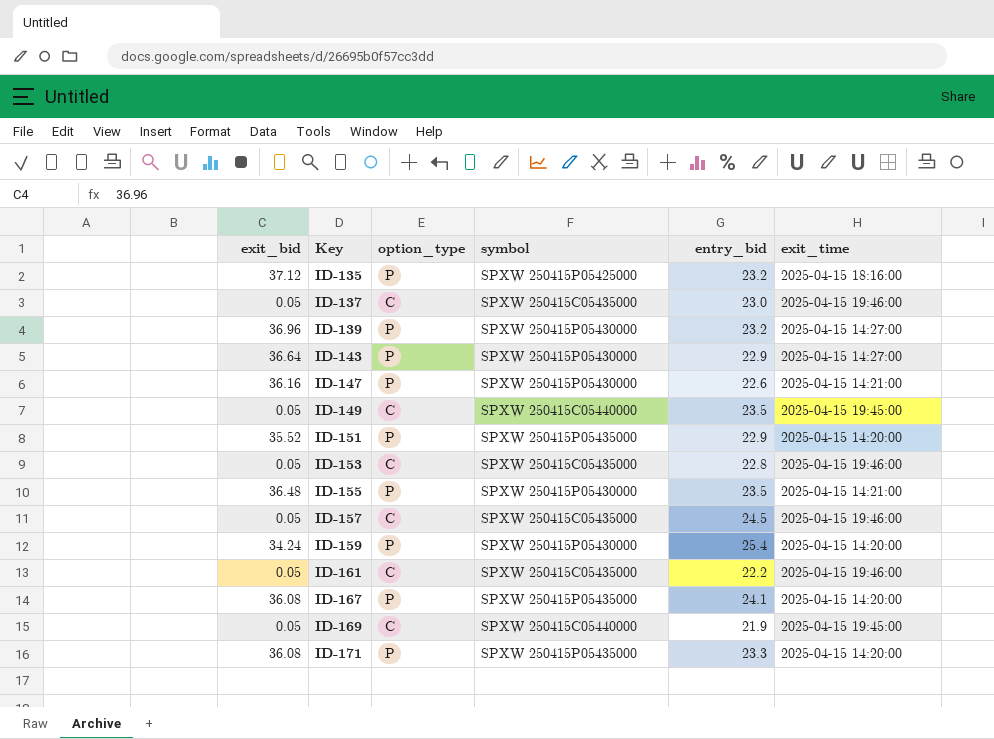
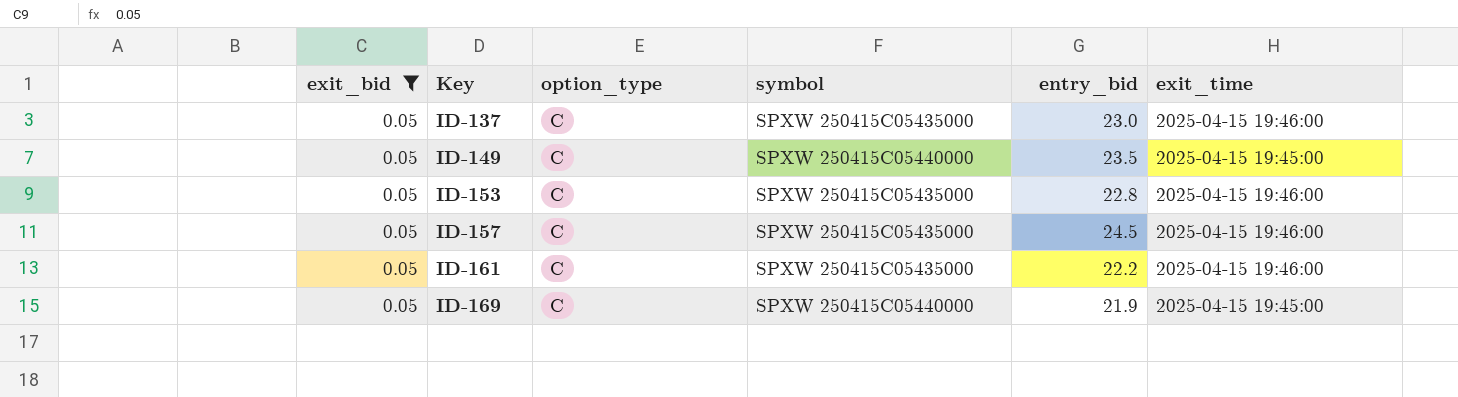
filter: none -> exit_bid = 0.05

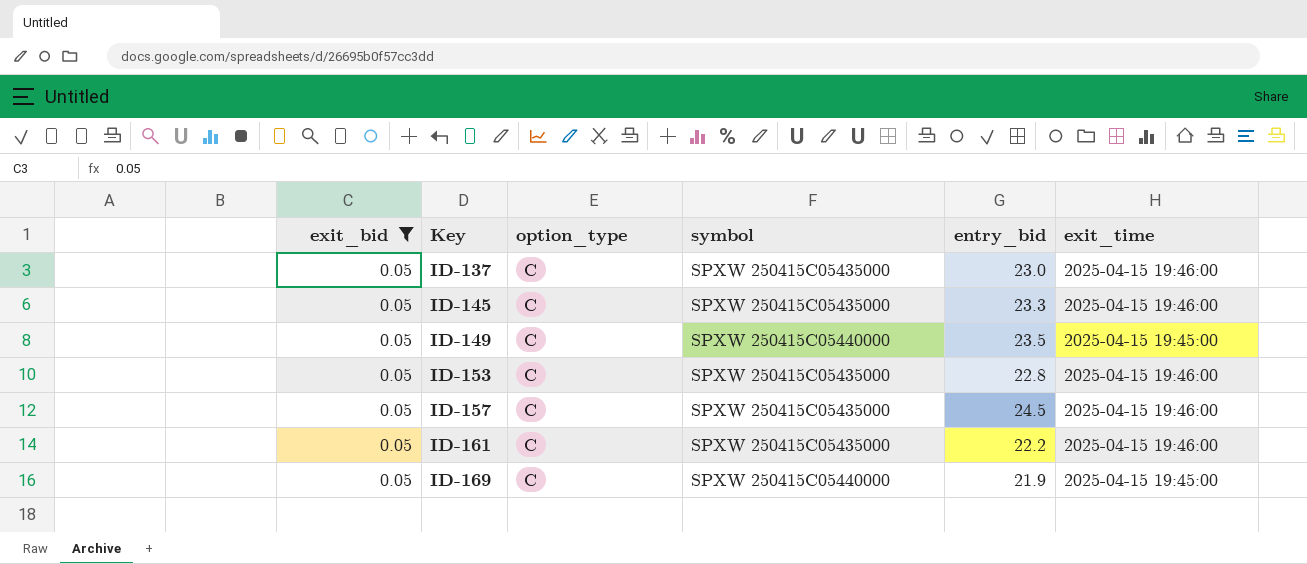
row ID-145: none -> 0.05 | C | SPXW 250415C05435000 | 23.3 | 2025-04-15 19:46:00

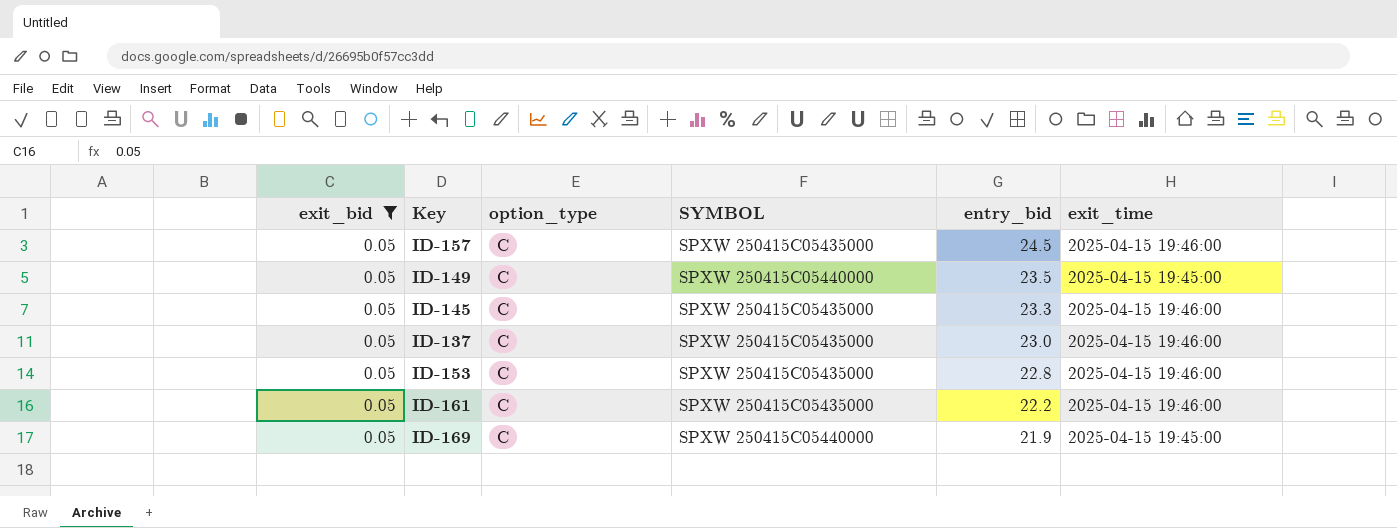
row order: Key ascending -> entry_bid descending
column name: symbol -> SYMBOL

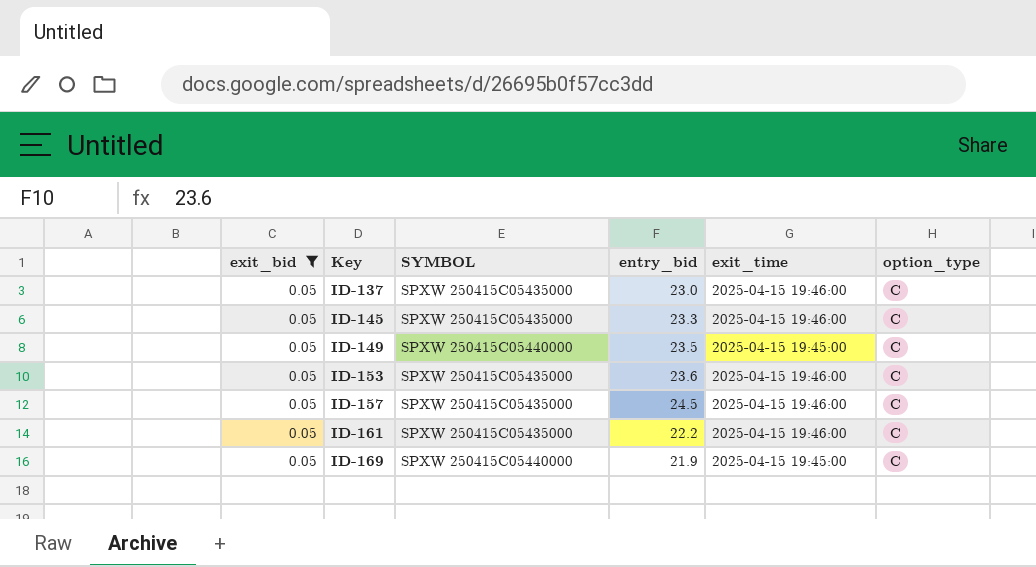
row order: entry_bid descending -> Key ascending
column option_type | position: 3 -> 6
ID-153 | entry_bid: 22.8 -> 23.6

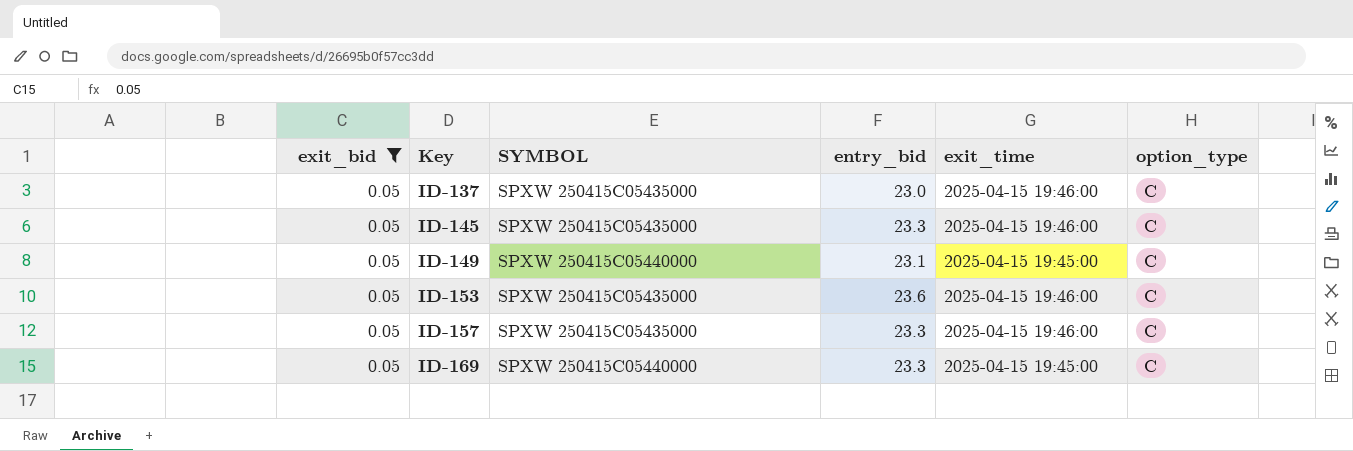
row ID-161: 0.05 | SPXW 250415C05435000 | 22.2 | 2025-04-15 19:46:00 | C -> none
ID-149 | entry_bid: 23.5 -> 23.1
ID-157 | entry_bid: 24.5 -> 23.3
ID-169 | entry_bid: 21.9 -> 23.3

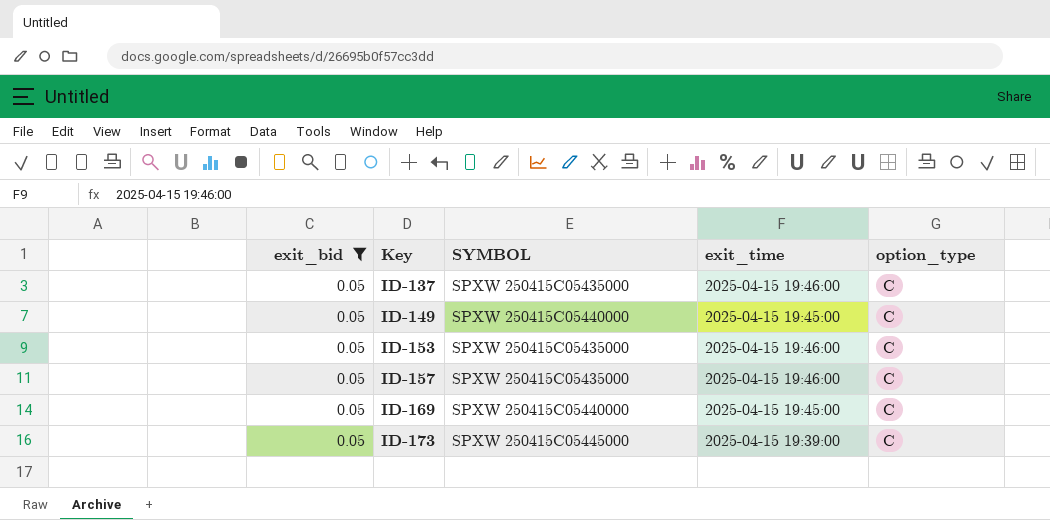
column entry_bid | position: 4 -> none
row ID-145: 0.05 | SPXW 250415C05435000 | 23.3 | 2025-04-15 19:46:00 | C -> none
row ID-173: none -> 0.05 | SPXW 250415C05445000 | 2025-04-15 19:39:00 | C

